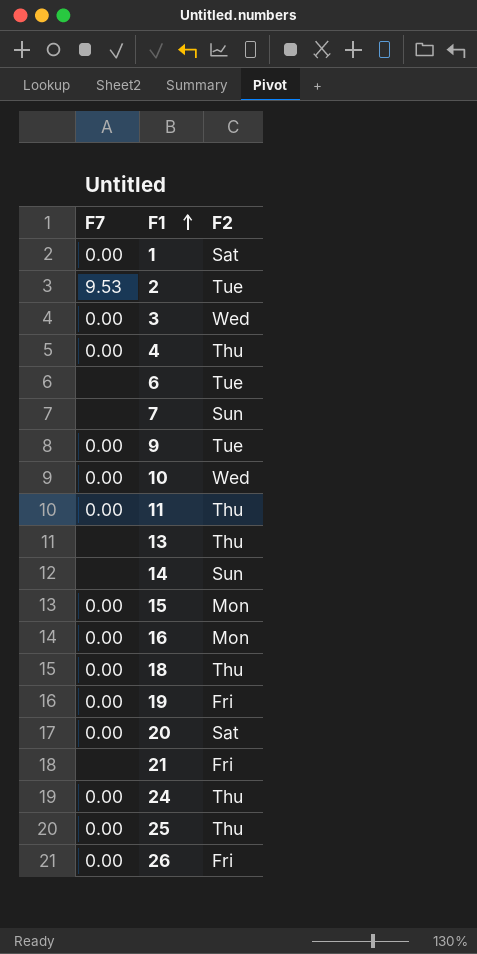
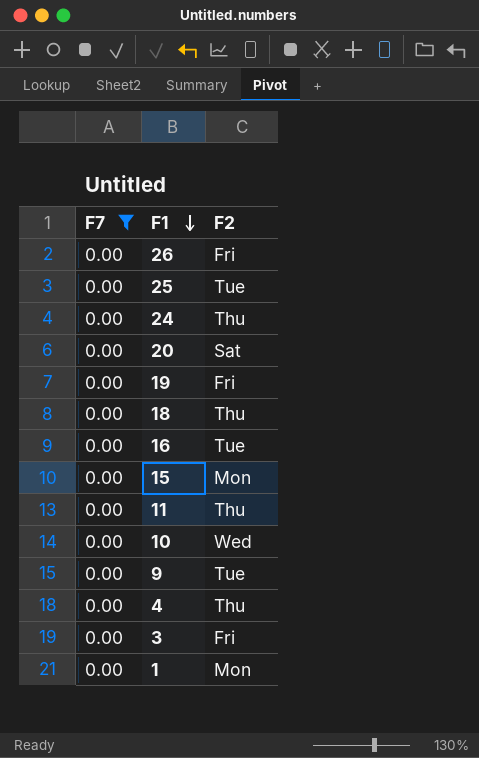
filter: none -> F7 = 0.00
row order: F1 ascending -> F1 descending
25 | F2: Thu -> Tue
16 | F2: Mon -> Tue
3 | F2: Wed -> Fri
1 | F2: Sat -> Mon

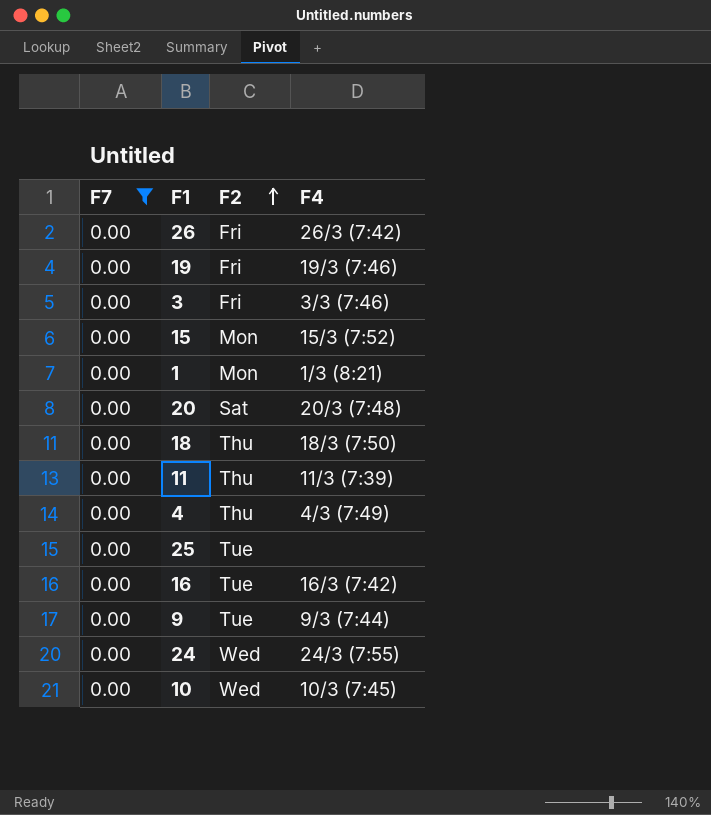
row order: F1 descending -> F2 ascending
column F4 | position: none -> 4
24 | F2: Thu -> Wed

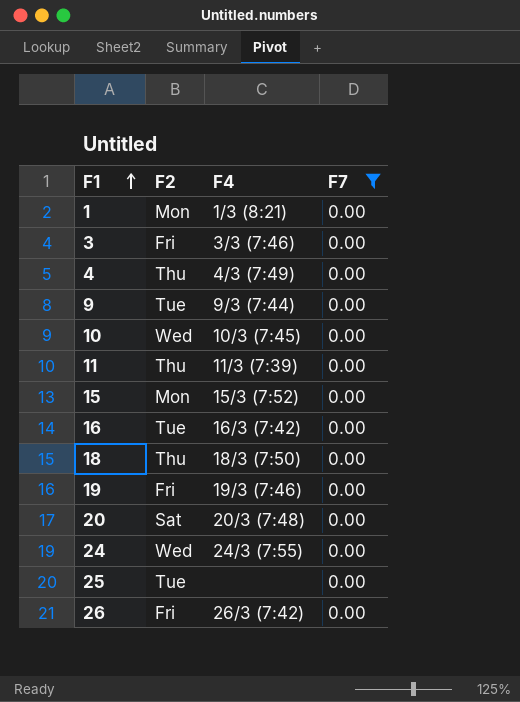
row order: F2 ascending -> F1 ascending
column F7 | position: 1 -> 4

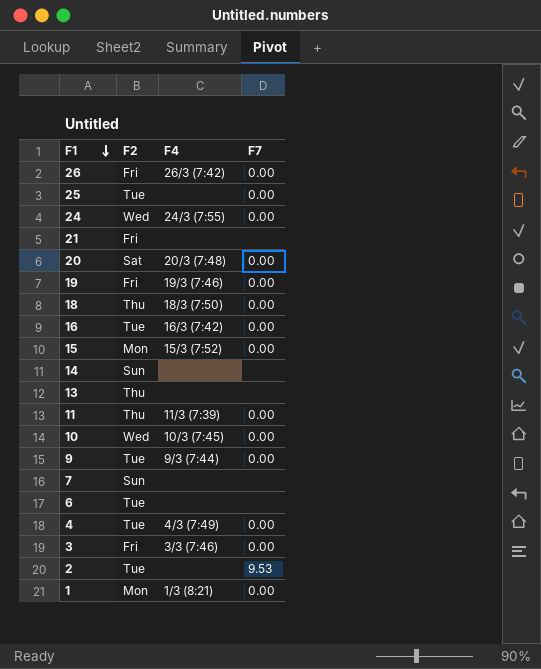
filter: F7 = 0.00 -> none
row order: F1 ascending -> F1 descending
4 | F2: Thu -> Tue

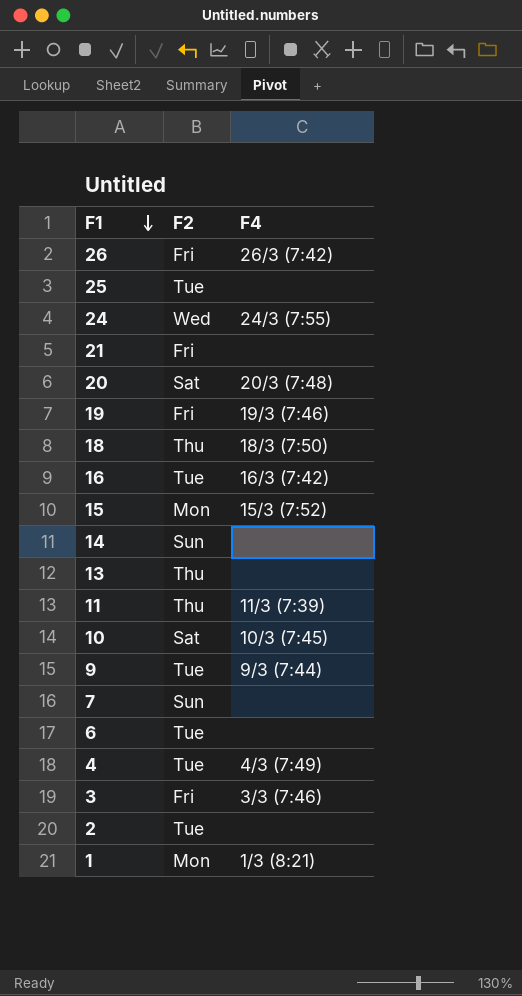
column F7 | position: 4 -> none
10 | F2: Wed -> Sat

